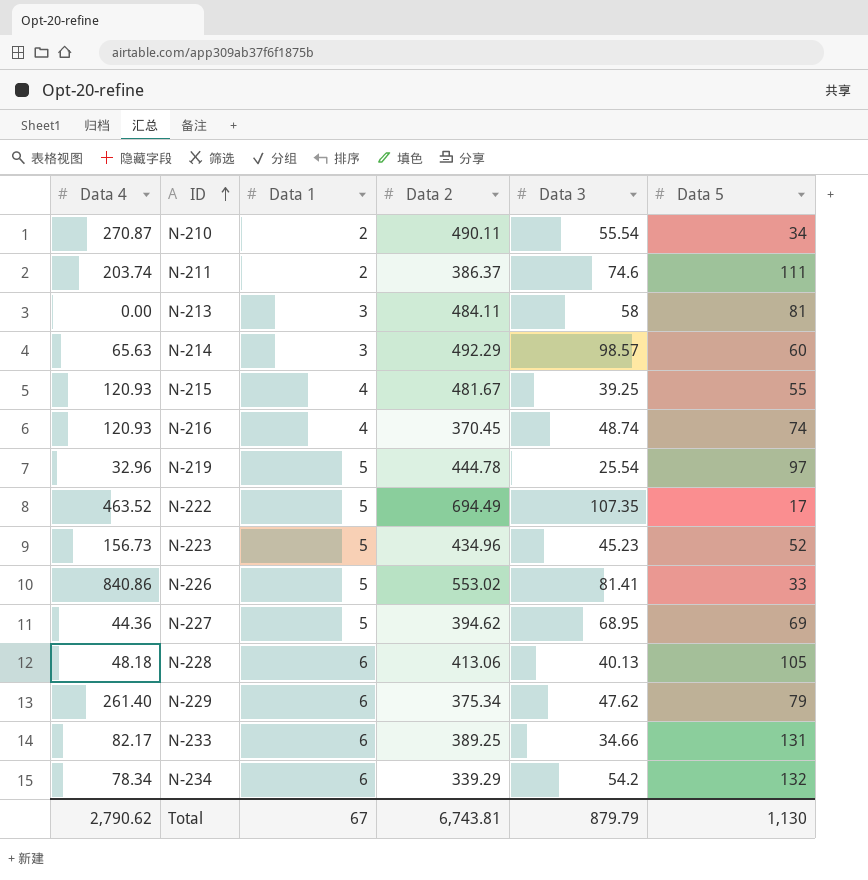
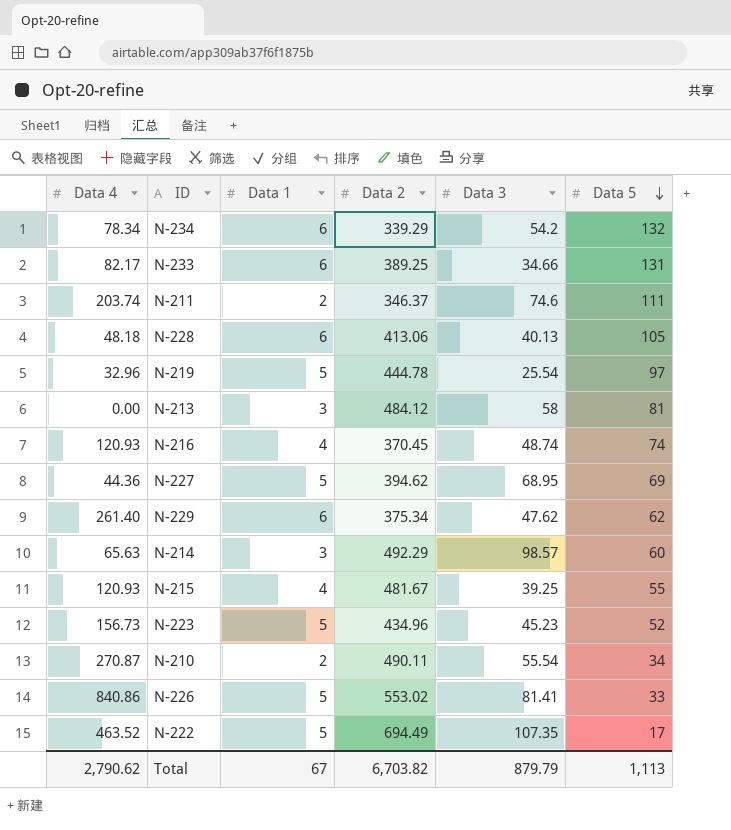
row order: ID ascending -> Data 5 descending
N-211 | Data 2: 386.37 -> 346.37
N-213 | Data 2: 484.11 -> 484.12
N-229 | Data 5: 79 -> 62
Total | Data 2: 6,743.81 -> 6,703.82
Total | Data 5: 1,130 -> 1,113

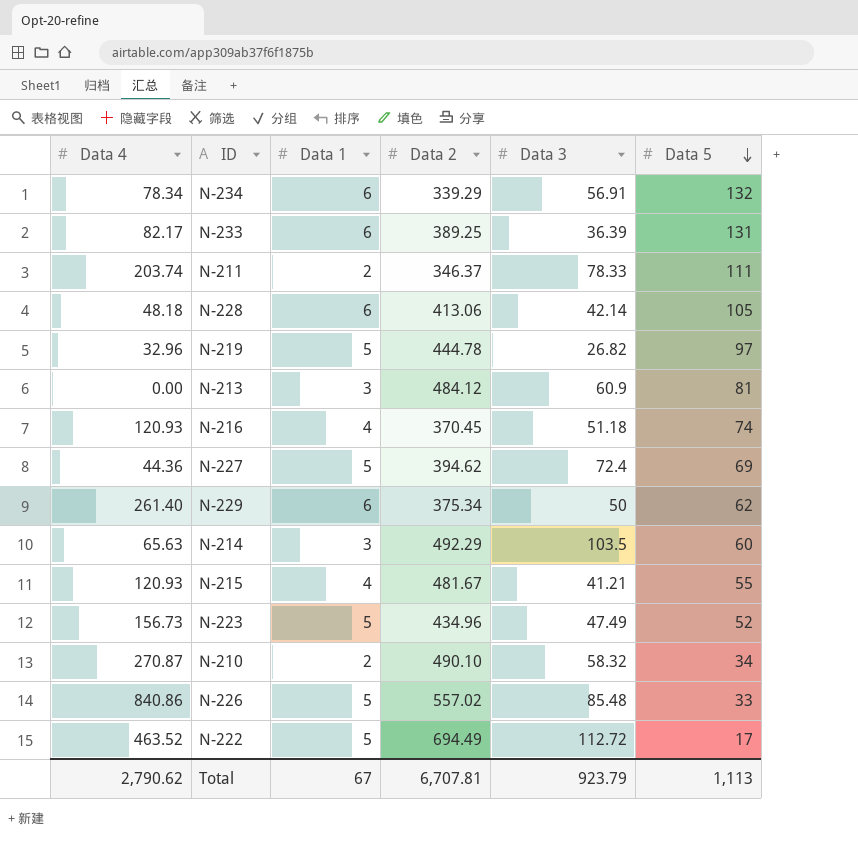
N-234 | Data 3: 54.2 -> 56.91
N-233 | Data 3: 34.66 -> 36.39
N-211 | Data 3: 74.6 -> 78.33
N-228 | Data 3: 40.13 -> 42.14
N-219 | Data 3: 25.54 -> 26.82
N-213 | Data 3: 58 -> 60.9
N-216 | Data 3: 48.74 -> 51.18
N-227 | Data 3: 68.95 -> 72.4
N-229 | Data 3: 47.62 -> 50
N-214 | Data 3: 98.57 -> 103.5
N-215 | Data 3: 39.25 -> 41.21
N-223 | Data 3: 45.23 -> 47.49
N-210 | Data 2: 490.11 -> 490.10
N-210 | Data 3: 55.54 -> 58.32
N-226 | Data 2: 553.02 -> 557.02
N-226 | Data 3: 81.41 -> 85.48
N-222 | Data 3: 107.35 -> 112.72
Total | Data 2: 6,703.82 -> 6,707.81
Total | Data 3: 879.79 -> 923.79

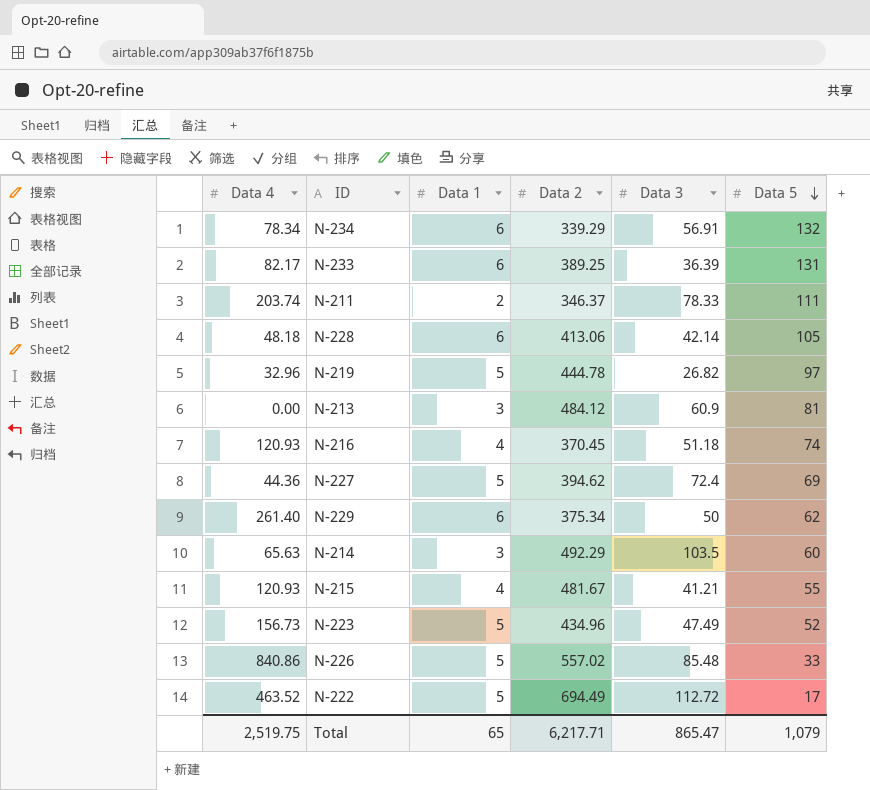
row N-210: 270.87 | 2 | 490.10 | 58.32 | 34 -> none
Total | Data 4: 2,790.62 -> 2,519.75
Total | Data 1: 67 -> 65
Total | Data 2: 6,707.81 -> 6,217.71
Total | Data 3: 923.79 -> 865.47
Total | Data 5: 1,113 -> 1,079

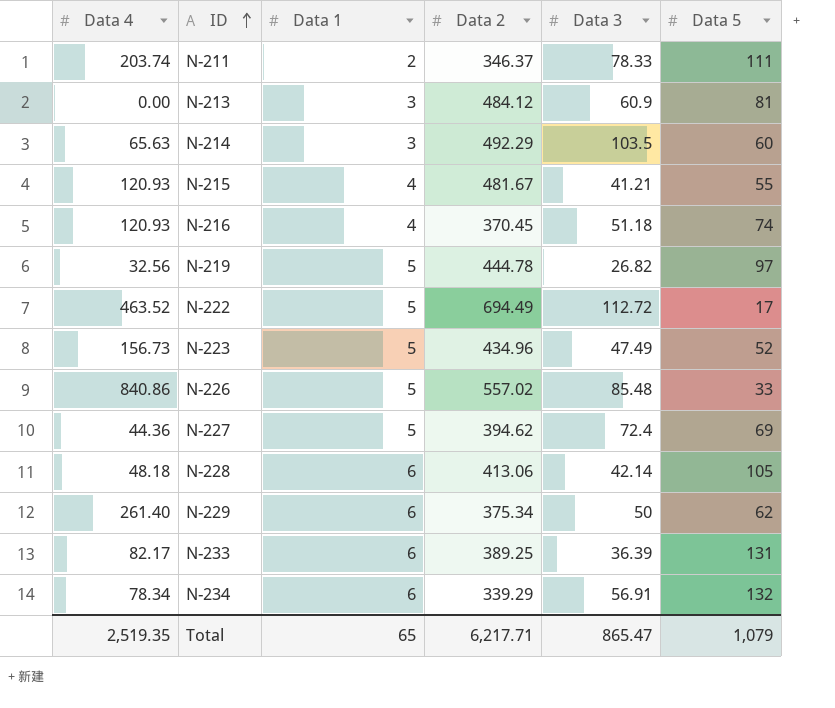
row order: Data 5 descending -> ID ascending
N-219 | Data 4: 32.96 -> 32.56
Total | Data 4: 2,519.75 -> 2,519.35

